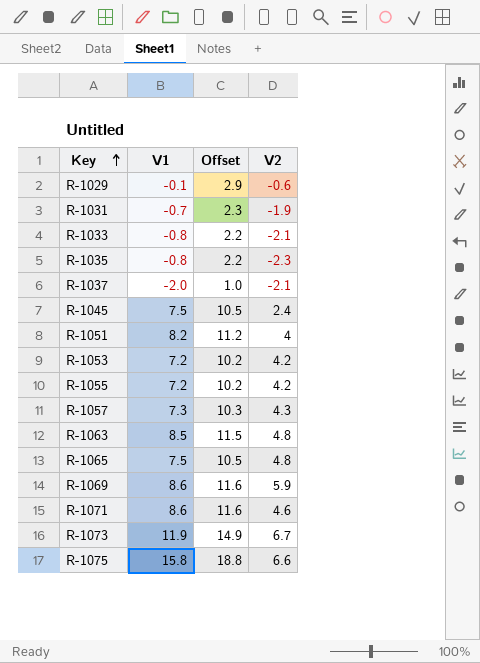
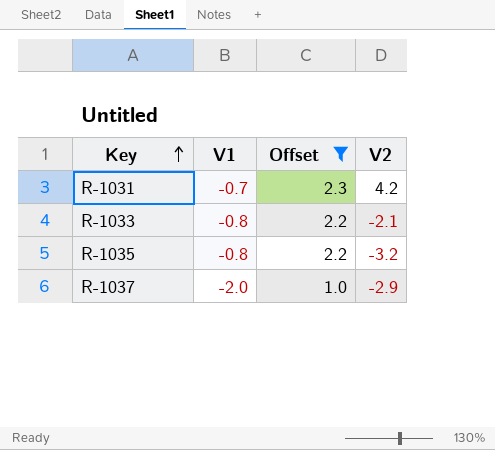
filter: none -> Offset <= 2.3
R-1031 | V2: -1.9 -> 4.2
R-1035 | V2: -2.3 -> -3.2
R-1037 | V2: -2.1 -> -2.9

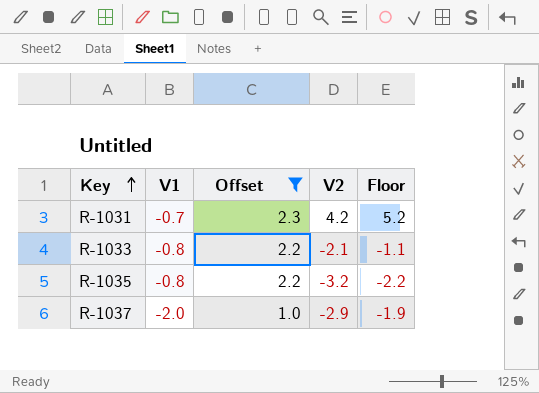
column Floor | formula: none -> [V2] + 1

